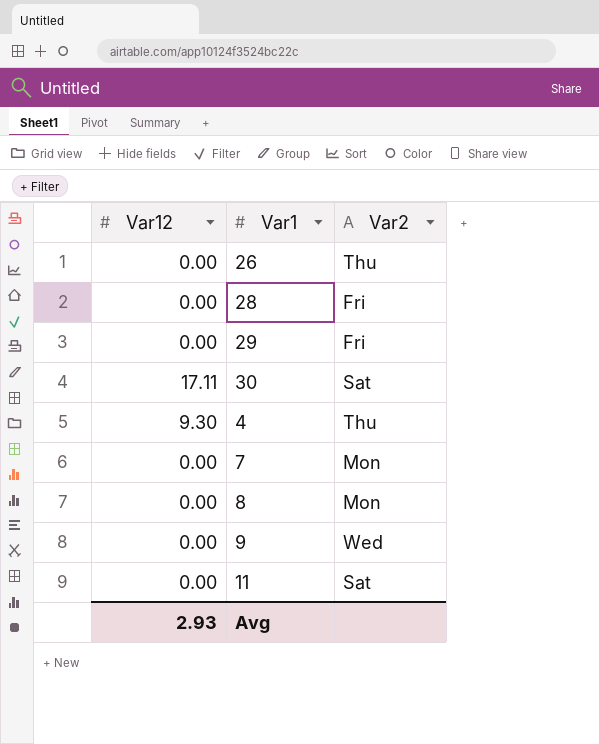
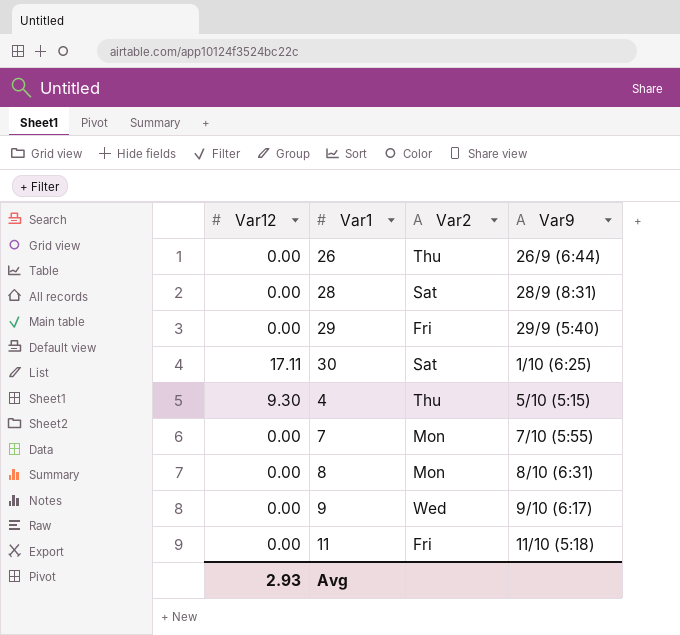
column Var9 | position: none -> 4
28 | Var2: Fri -> Sat
11 | Var2: Sat -> Fri

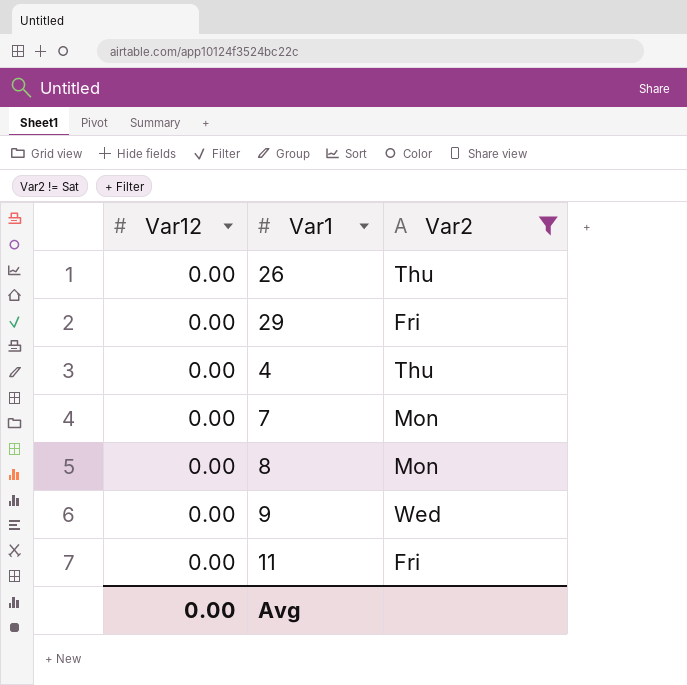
filter: none -> Var2 != Sat
column Var9 | position: 4 -> none
4 | Var12: 9.30 -> 0.00
Avg | Var12: 2.93 -> 0.00

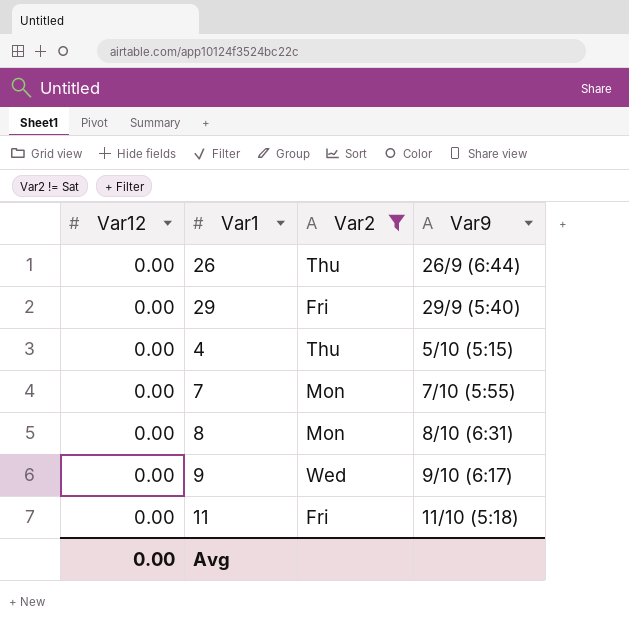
column Var9 | position: none -> 4

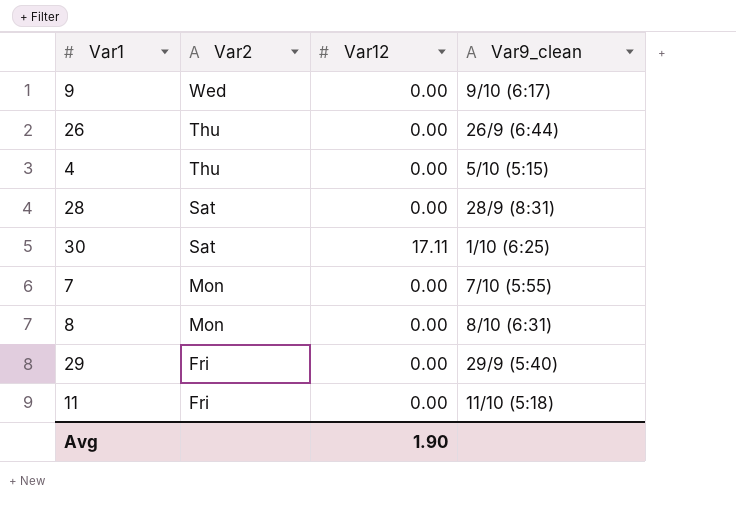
filter: Var2 != Sat -> none
row order: none -> Var2 descending
column Var12 | position: 1 -> 3
column name: Var9 -> Var9_clean
Avg | Var12: 0.00 -> 1.90

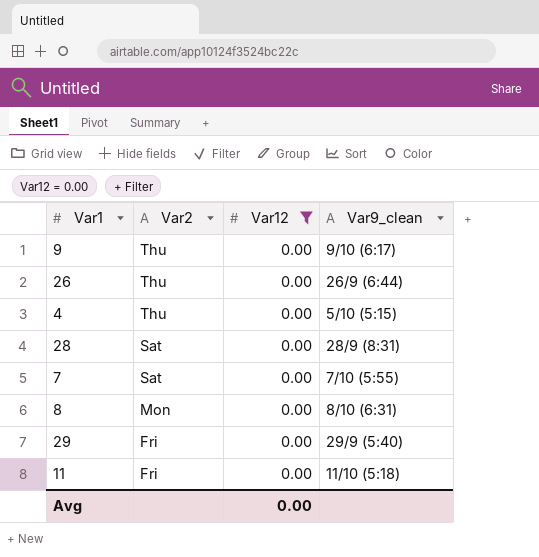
filter: none -> Var12 = 0.00
9 | Var2: Wed -> Thu
7 | Var2: Mon -> Sat
Avg | Var12: 1.90 -> 0.00

